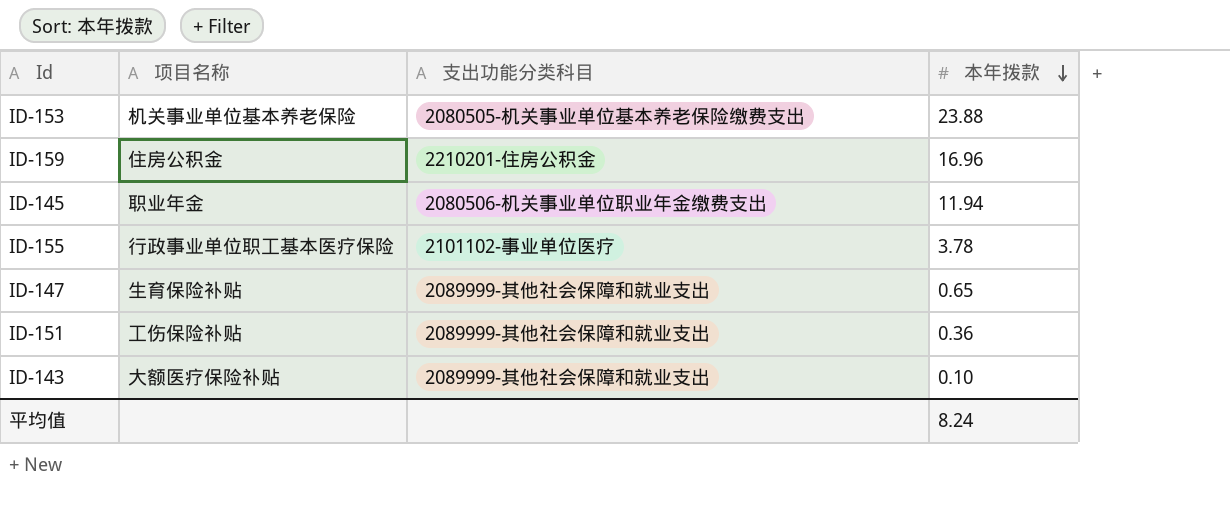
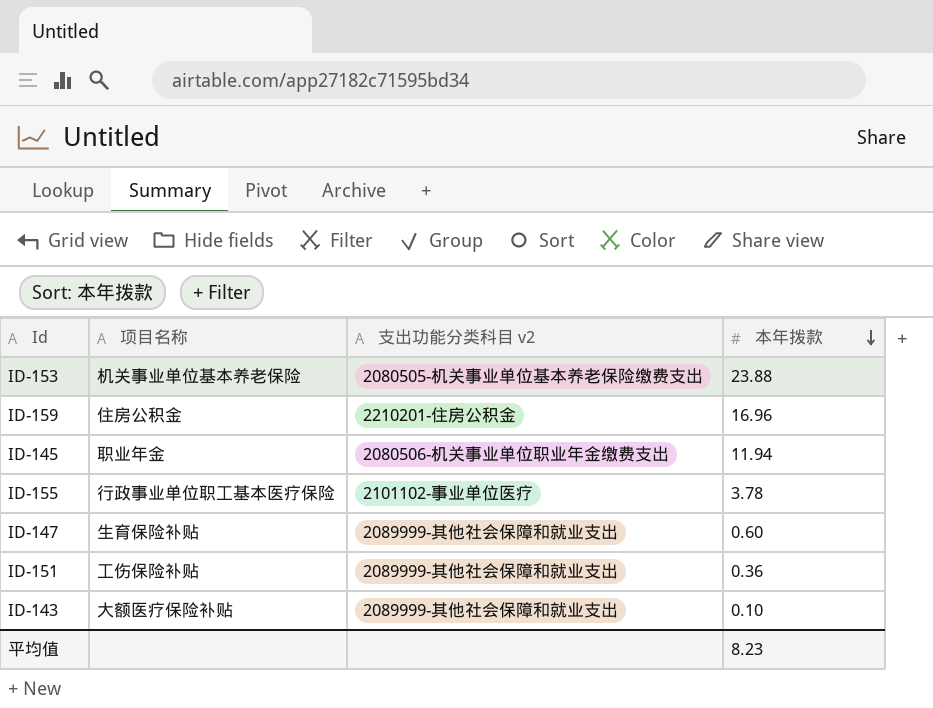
column name: 支出功能分类科目 -> 支出功能分类科目 v2
ID-147 | 本年拨款: 0.65 -> 0.60
平均值 | 本年拨款: 8.24 -> 8.23

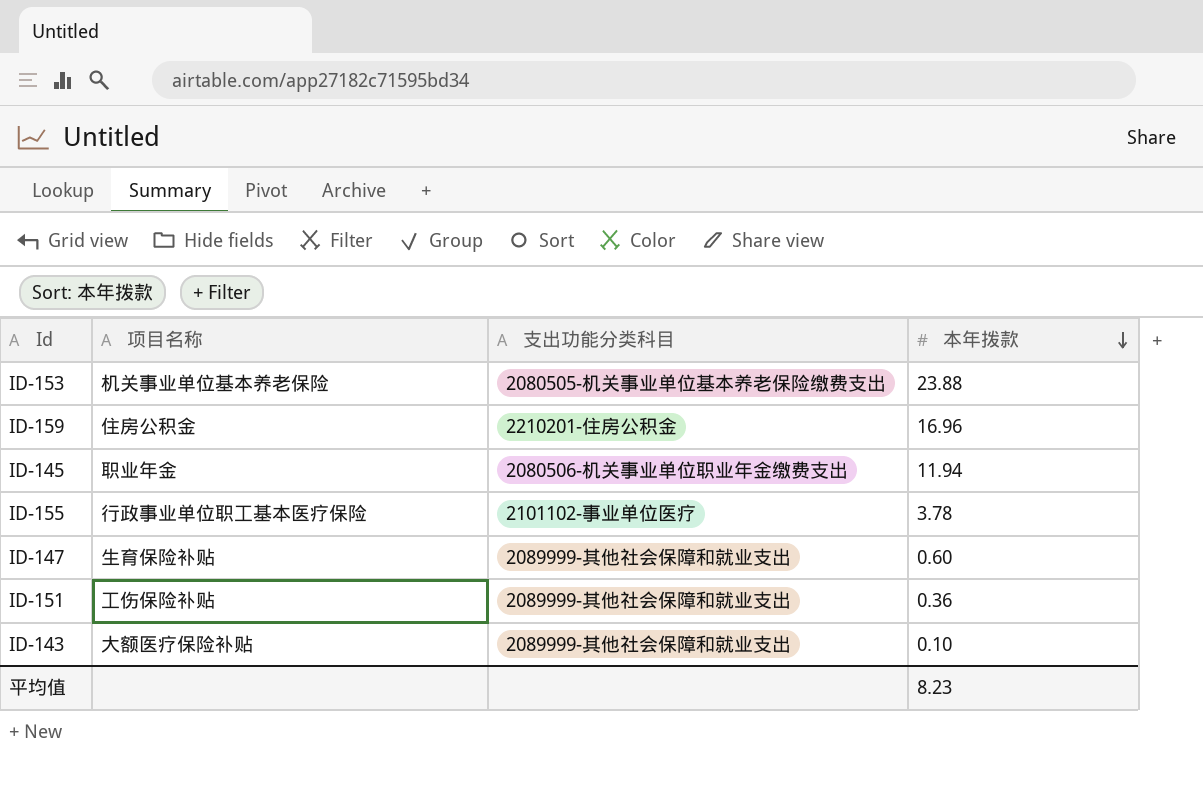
column name: 支出功能分类科目 v2 -> 支出功能分类科目

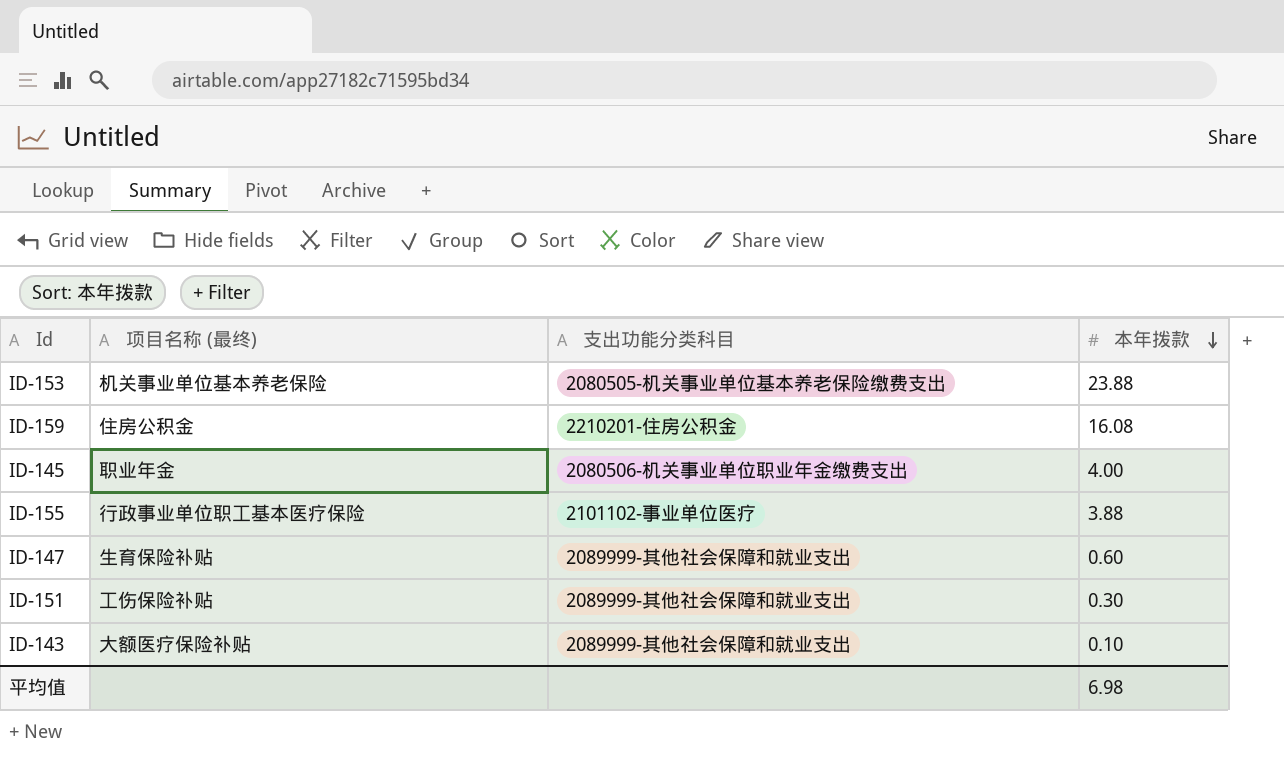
column name: 项目名称 -> 项目名称 (最终)
ID-159 | 本年拨款: 16.96 -> 16.08
ID-145 | 本年拨款: 11.94 -> 4.00
ID-155 | 本年拨款: 3.78 -> 3.88
ID-151 | 本年拨款: 0.36 -> 0.30
平均值 | 本年拨款: 8.23 -> 6.98

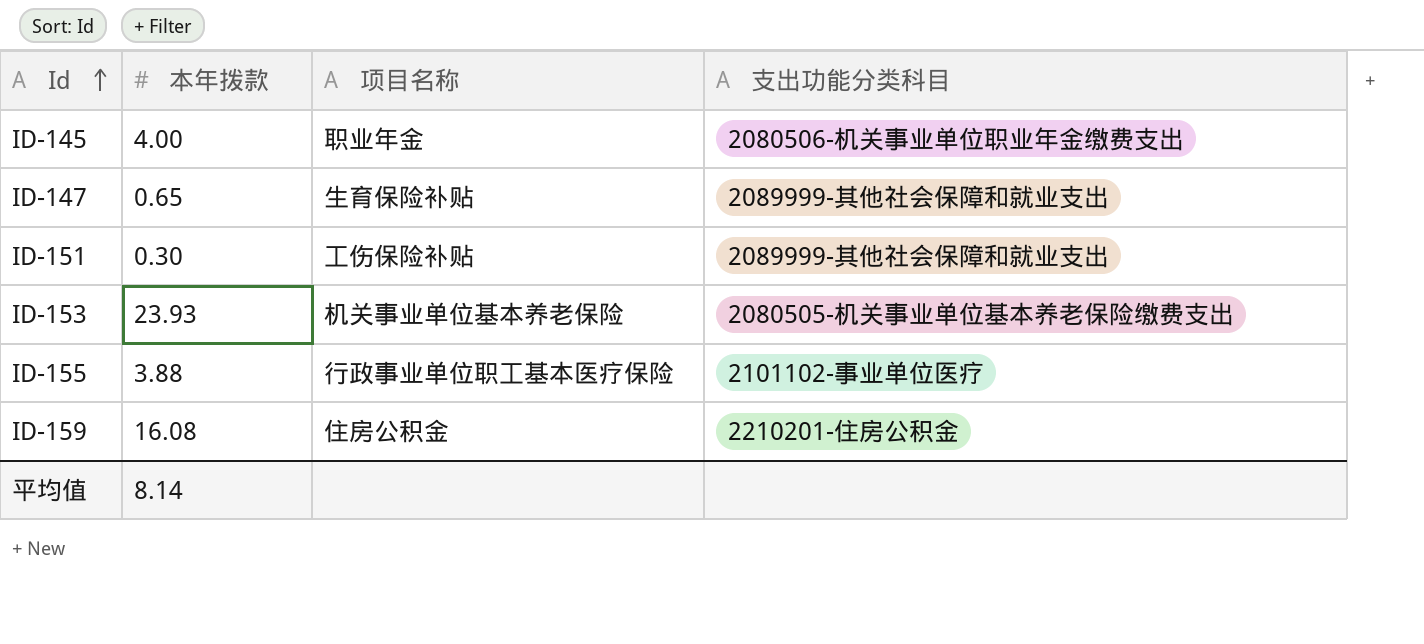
row order: 本年拨款 descending -> Id ascending
column 本年拨款 | position: 4 -> 2
column name: 项目名称 (最终) -> 项目名称
row ID-143: 大额医疗保险补贴 | 2089999-其他社会保障和就业支出 | 0.10 -> none
ID-147 | 本年拨款: 0.60 -> 0.65
ID-153 | 本年拨款: 23.88 -> 23.93
平均值 | 本年拨款: 6.98 -> 8.14

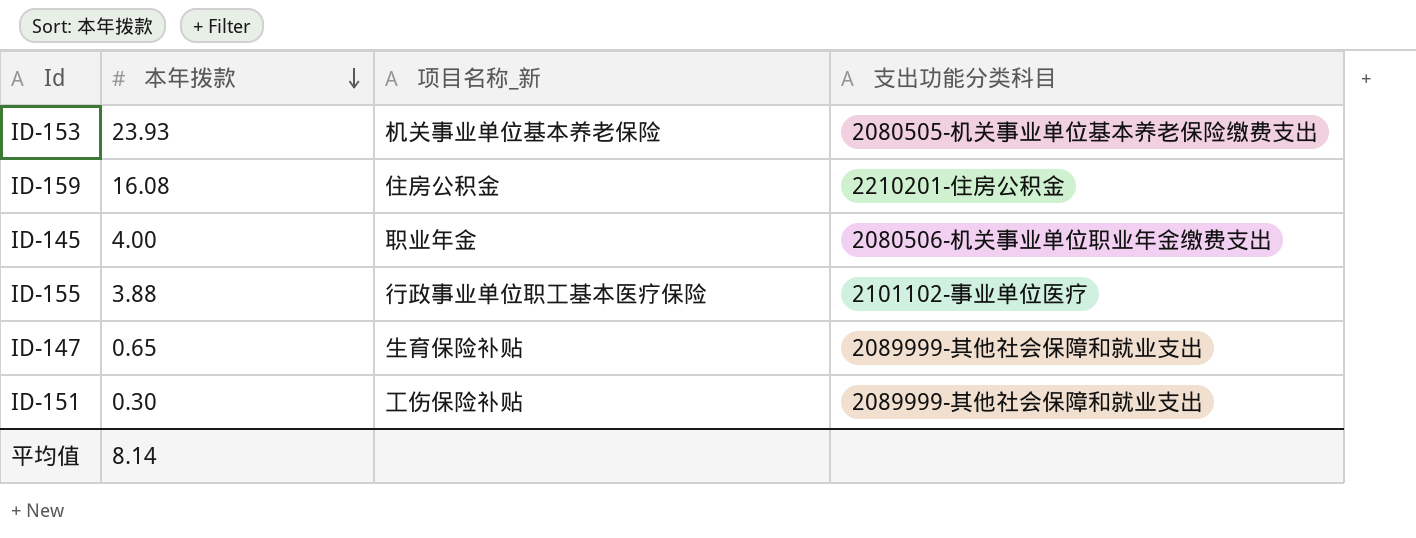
row order: Id ascending -> 本年拨款 descending
column name: 项目名称 -> 项目名称_新

